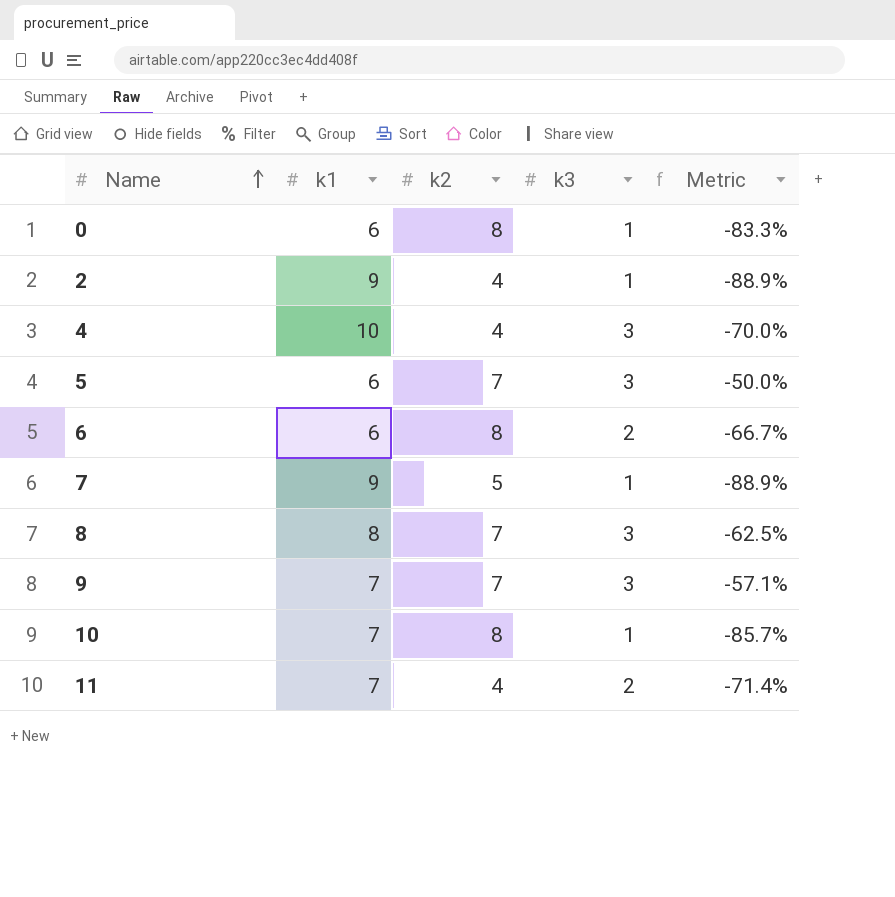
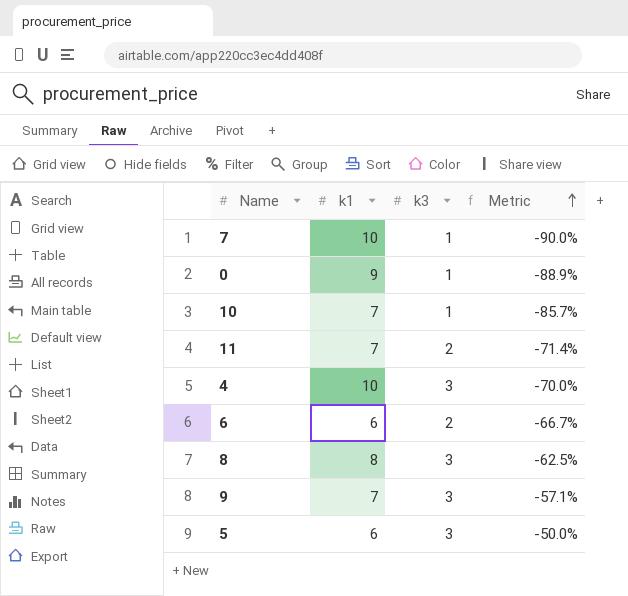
row order: Name ascending -> Metric ascending
column k2 | position: 3 -> none
row 2: 9 | 4 | 1 | -88.9% -> none
7 | k1: 9 -> 10
7 | Metric: -88.9% -> -90.0%
0 | k1: 6 -> 9
0 | Metric: -83.3% -> -88.9%

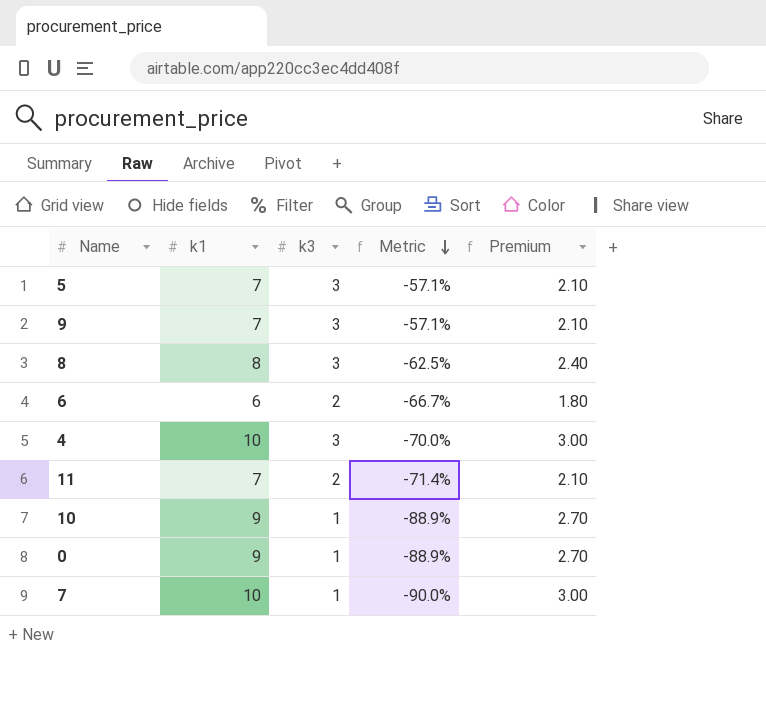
row order: Metric ascending -> Metric descending
column Premium | formula: none -> [k1] * 0.3
5 | k1: 6 -> 7
5 | Metric: -50.0% -> -57.1%
10 | k1: 7 -> 9
10 | Metric: -85.7% -> -88.9%

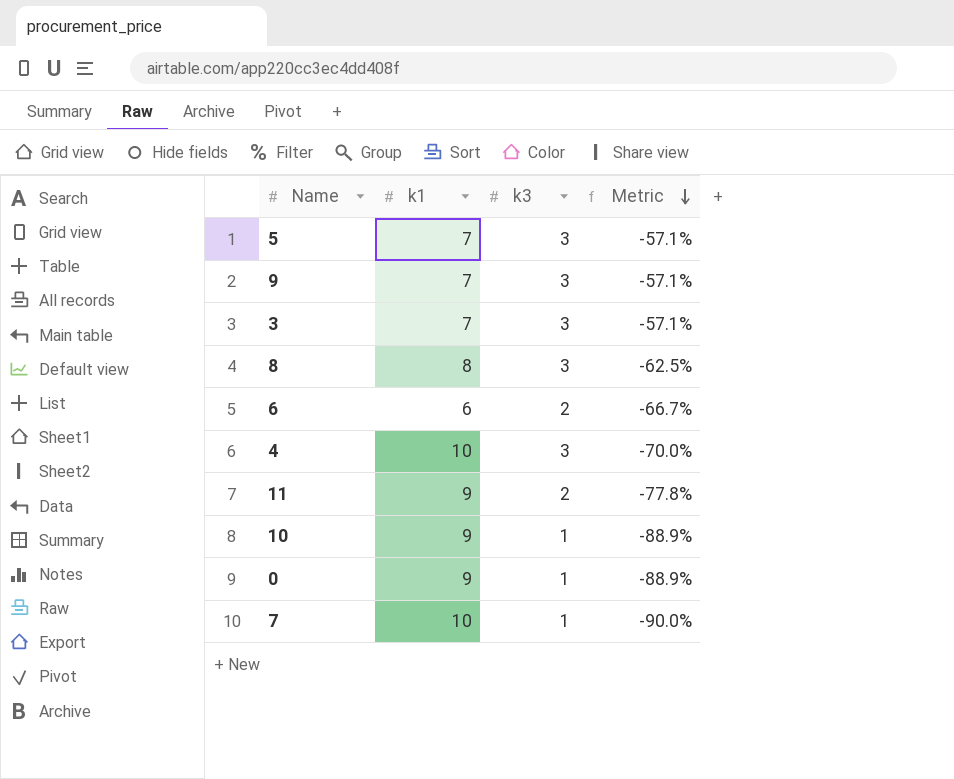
column Premium | formula: [k1] * 0.3 -> none
row 3: none -> 7 | 3 | -57.1%
11 | k1: 7 -> 9
11 | Metric: -71.4% -> -77.8%

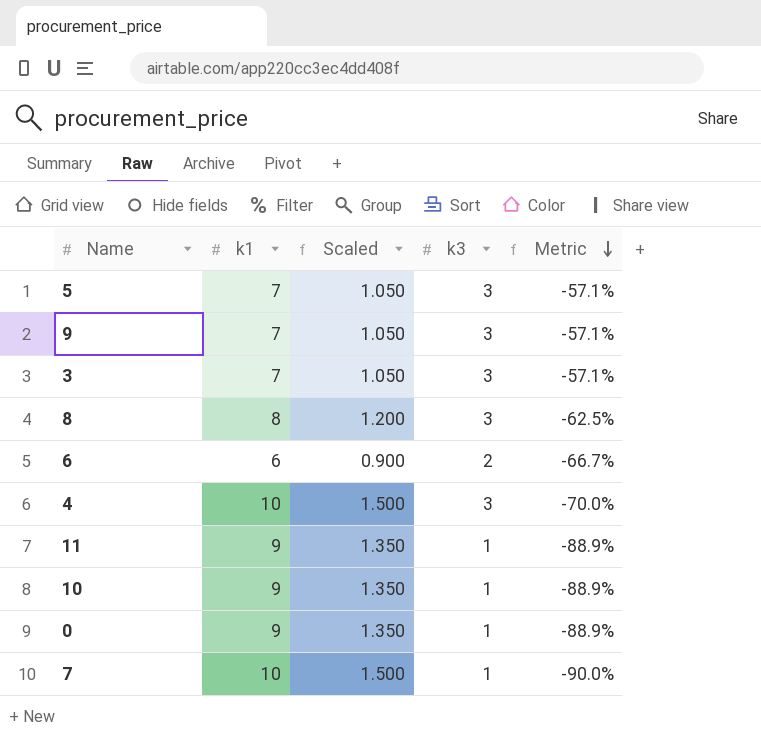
column Scaled | formula: none -> [k1] * 0.15
11 | k3: 2 -> 1
11 | Metric: -77.8% -> -88.9%

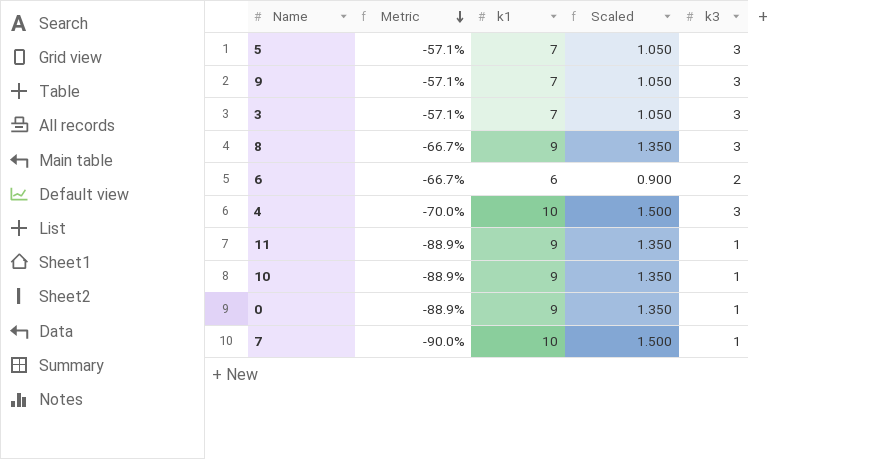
column Metric | position: 5 -> 2
8 | Metric: -62.5% -> -66.7%
8 | k1: 8 -> 9
8 | Scaled: 1.200 -> 1.350

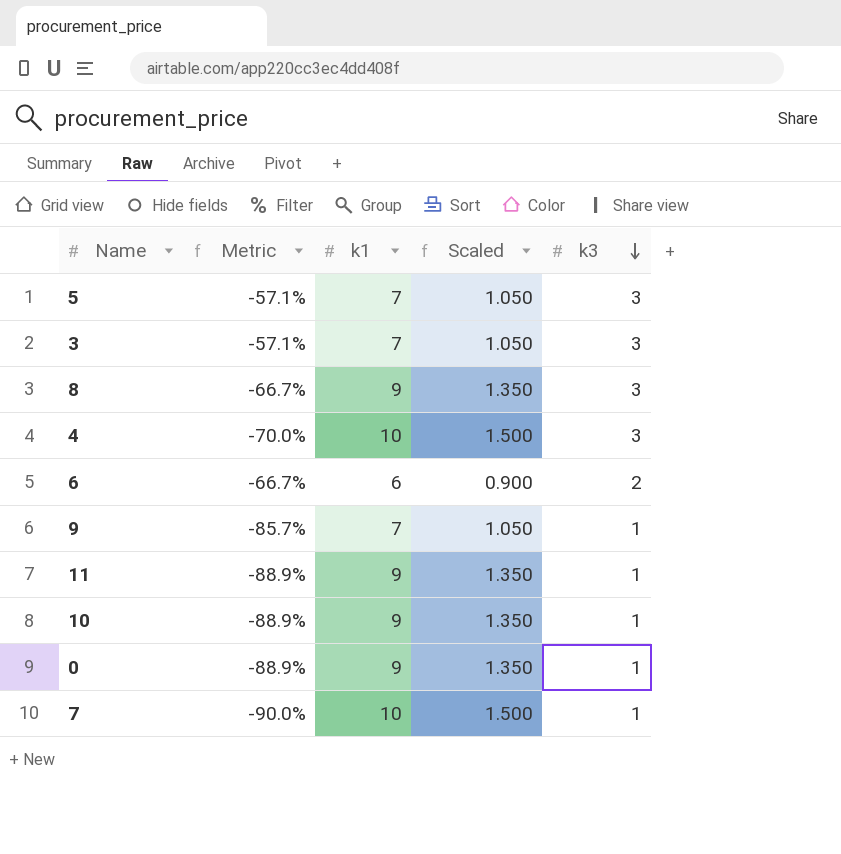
row order: Metric descending -> k3 descending
9 | Metric: -57.1% -> -85.7%
9 | k3: 3 -> 1

